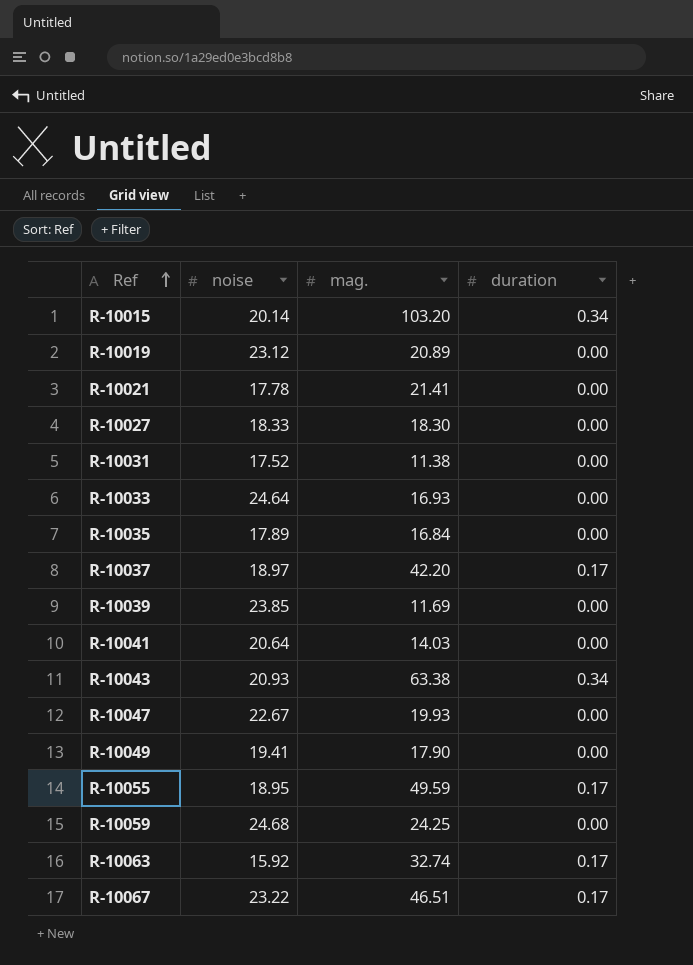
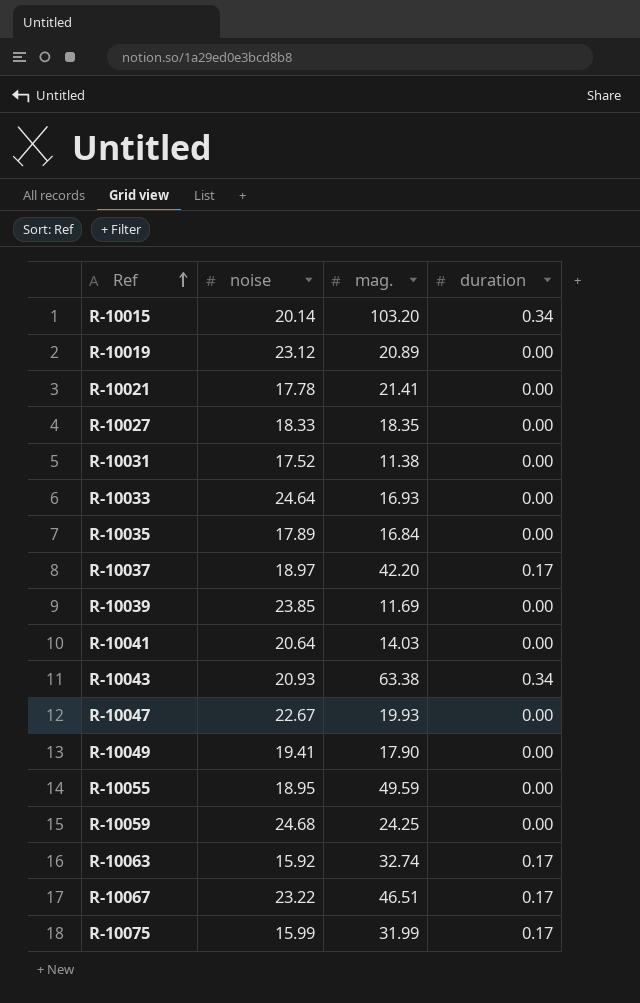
R-10027 | mag.: 18.30 -> 18.35
R-10055 | duration: 0.17 -> 0.00
row R-10075: none -> 15.99 | 31.99 | 0.17

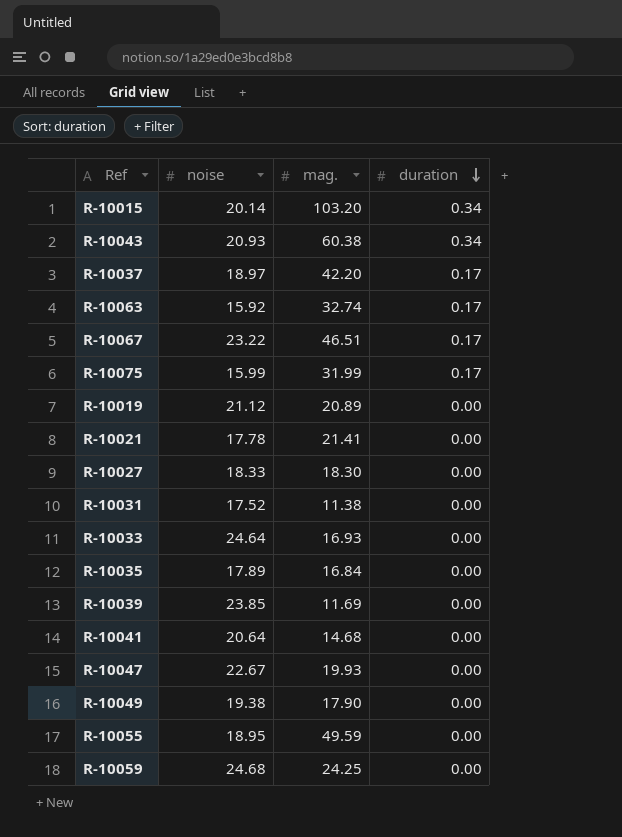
row order: Ref ascending -> duration descending
R-10043 | mag.: 63.38 -> 60.38
R-10019 | noise: 23.12 -> 21.12
R-10027 | mag.: 18.35 -> 18.30
R-10041 | mag.: 14.03 -> 14.68
R-10049 | noise: 19.41 -> 19.38

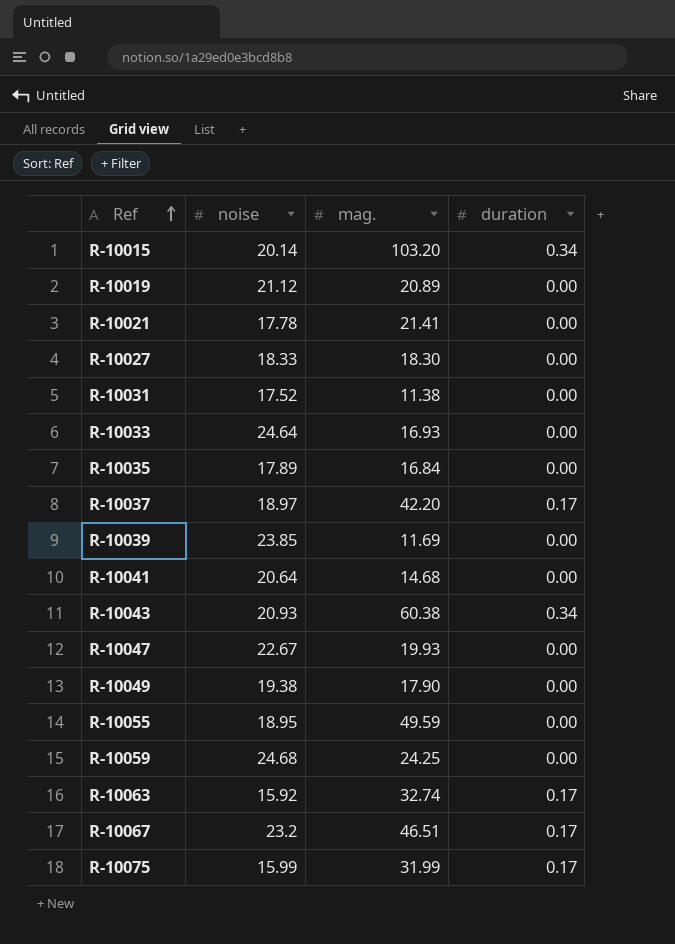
row order: duration descending -> Ref ascending
R-10067 | noise: 23.22 -> 23.2

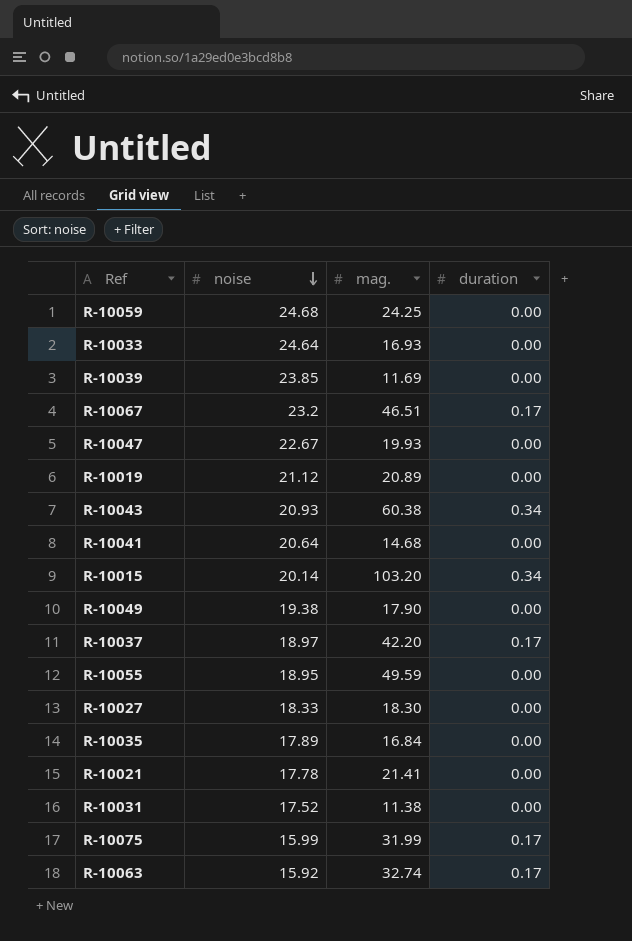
row order: Ref ascending -> noise descending

